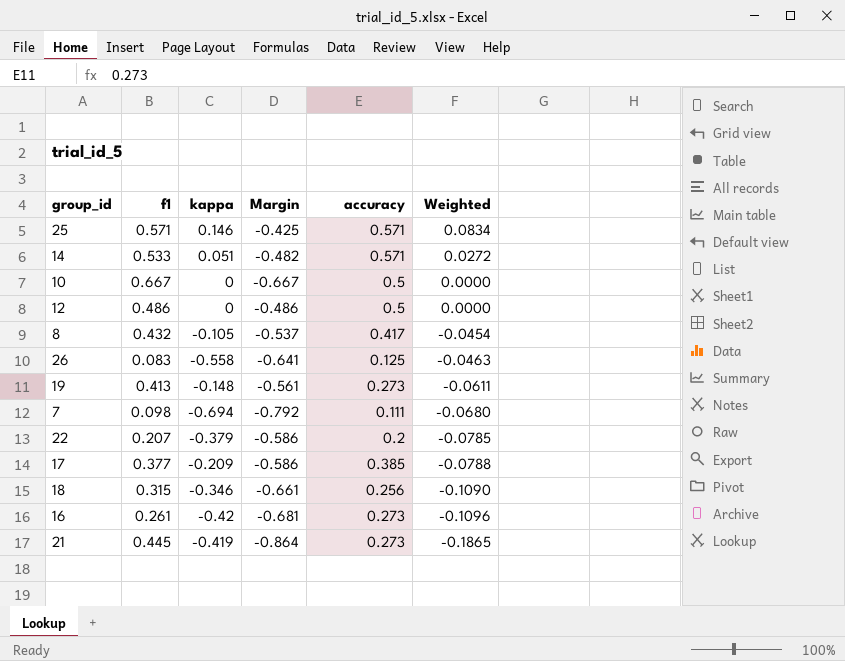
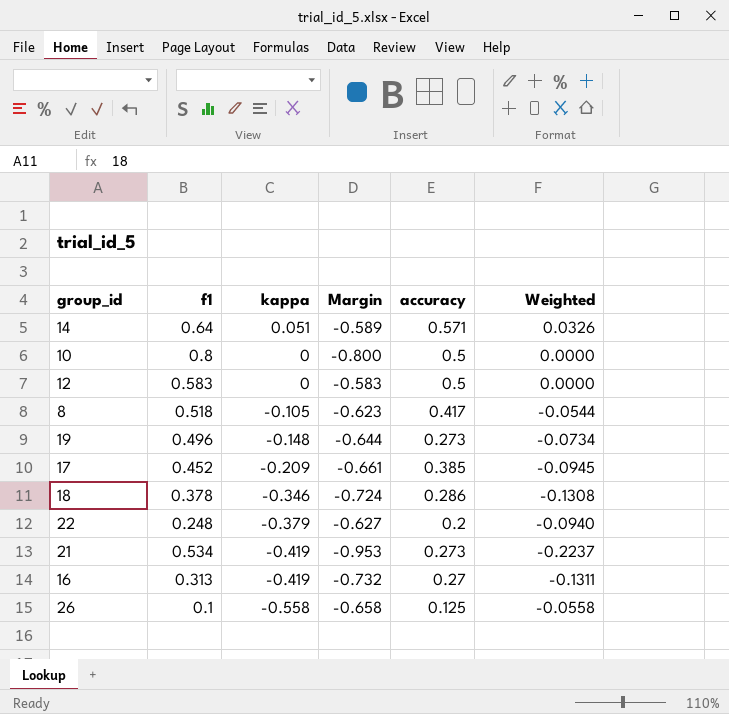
row order: Weighted descending -> kappa descending
row 25: 0.571 | 0.146 | -0.425 | 0.571 | 0.0834 -> none
row 7: 0.098 | -0.694 | -0.792 | 0.111 | -0.0680 -> none
14 | f1: 0.533 -> 0.64
14 | Margin: -0.482 -> -0.589
14 | Weighted: 0.0272 -> 0.0326
10 | f1: 0.667 -> 0.8
10 | Margin: -0.667 -> -0.800
12 | f1: 0.486 -> 0.583
12 | Margin: -0.486 -> -0.583
8 | f1: 0.432 -> 0.518
8 | Margin: -0.537 -> -0.623
8 | Weighted: -0.0454 -> -0.0544
19 | f1: 0.413 -> 0.496
19 | Margin: -0.561 -> -0.644
19 | Weighted: -0.0611 -> -0.0734
17 | f1: 0.377 -> 0.452
17 | Margin: -0.586 -> -0.661
17 | Weighted: -0.0788 -> -0.0945
18 | f1: 0.315 -> 0.378
18 | Margin: -0.661 -> -0.724
18 | accuracy: 0.256 -> 0.286
18 | Weighted: -0.1090 -> -0.1308
22 | f1: 0.207 -> 0.248
22 | Margin: -0.586 -> -0.627
22 | Weighted: -0.0785 -> -0.0940
21 | f1: 0.445 -> 0.534
21 | Margin: -0.864 -> -0.953
21 | Weighted: -0.1865 -> -0.2237
16 | f1: 0.261 -> 0.313
16 | kappa: -0.42 -> -0.419
16 | Margin: -0.681 -> -0.732
16 | accuracy: 0.273 -> 0.27
16 | Weighted: -0.1096 -> -0.1311
26 | f1: 0.083 -> 0.1
26 | Margin: -0.641 -> -0.658
26 | Weighted: -0.0463 -> -0.0558

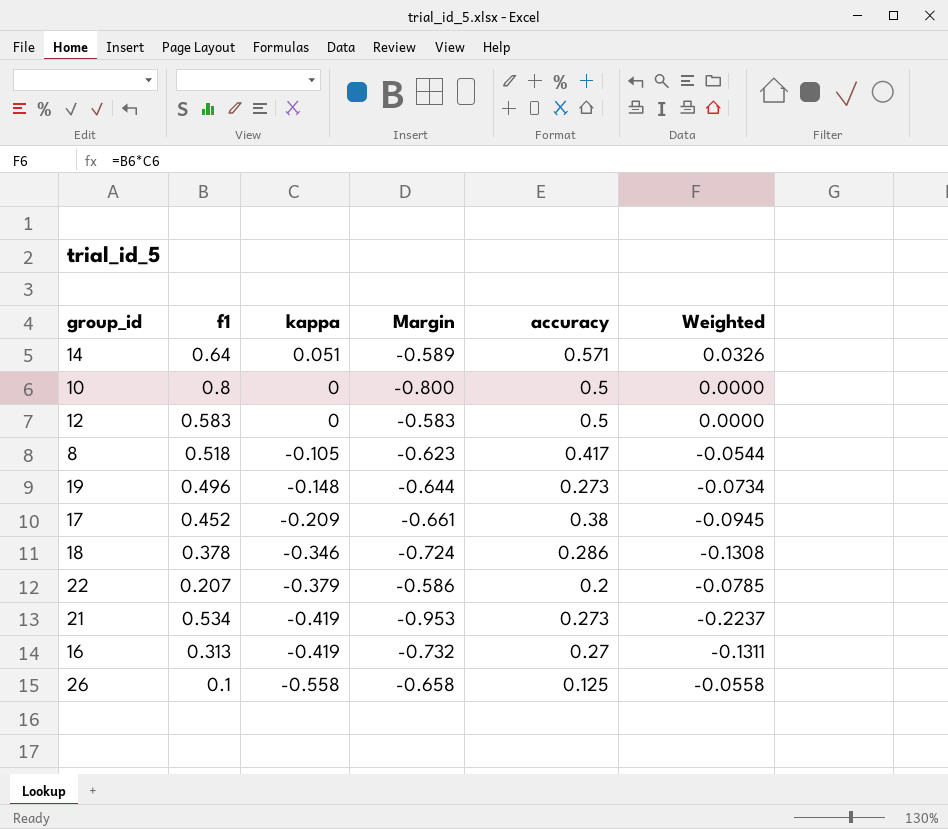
17 | accuracy: 0.385 -> 0.38
22 | f1: 0.248 -> 0.207
22 | Margin: -0.627 -> -0.586
22 | Weighted: -0.0940 -> -0.0785

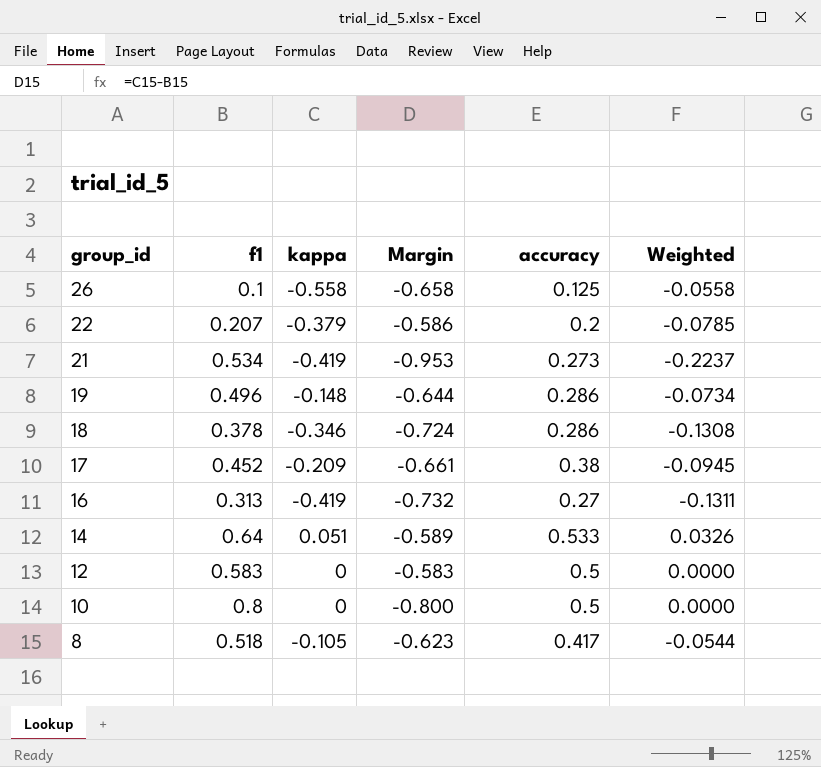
row order: kappa descending -> group_id descending
19 | accuracy: 0.273 -> 0.286
14 | accuracy: 0.571 -> 0.533

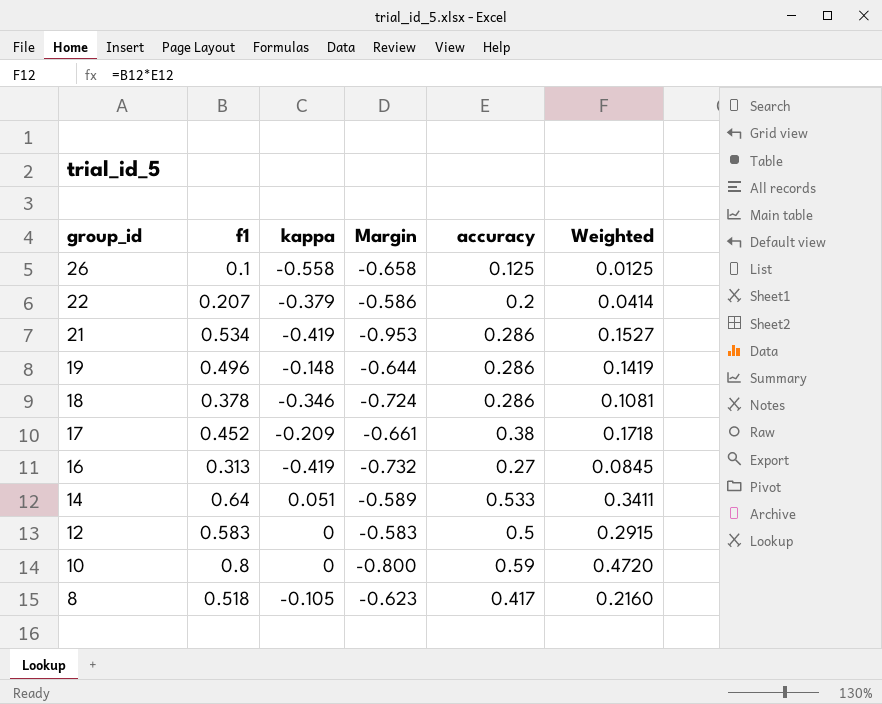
column Weighted | formula: [f1] * [kappa] -> [f1] * [accuracy]
21 | accuracy: 0.273 -> 0.286
10 | accuracy: 0.5 -> 0.59

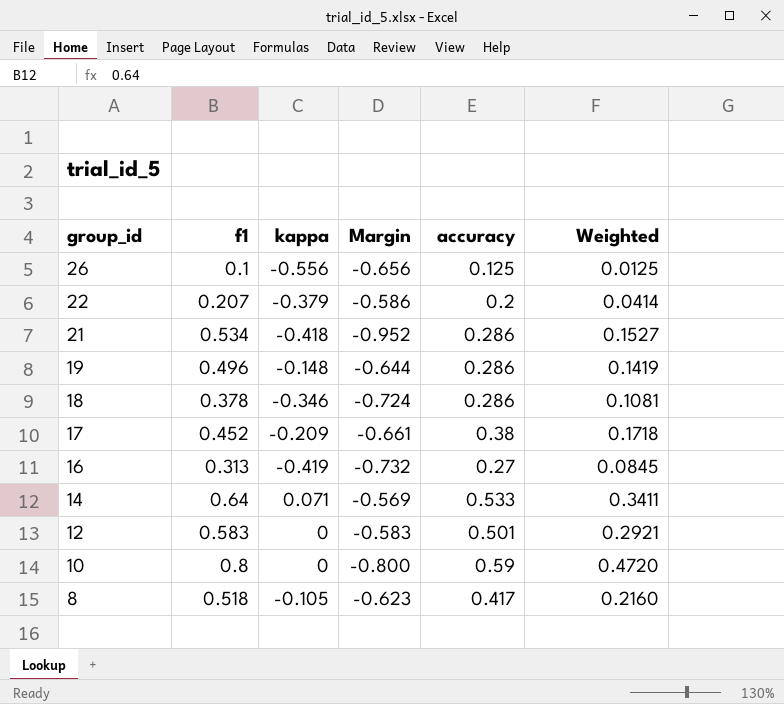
26 | kappa: -0.558 -> -0.556
26 | Margin: -0.658 -> -0.656
21 | kappa: -0.419 -> -0.418
21 | Margin: -0.953 -> -0.952
14 | kappa: 0.051 -> 0.071
14 | Margin: -0.589 -> -0.569
12 | accuracy: 0.5 -> 0.501
12 | Weighted: 0.2915 -> 0.2921

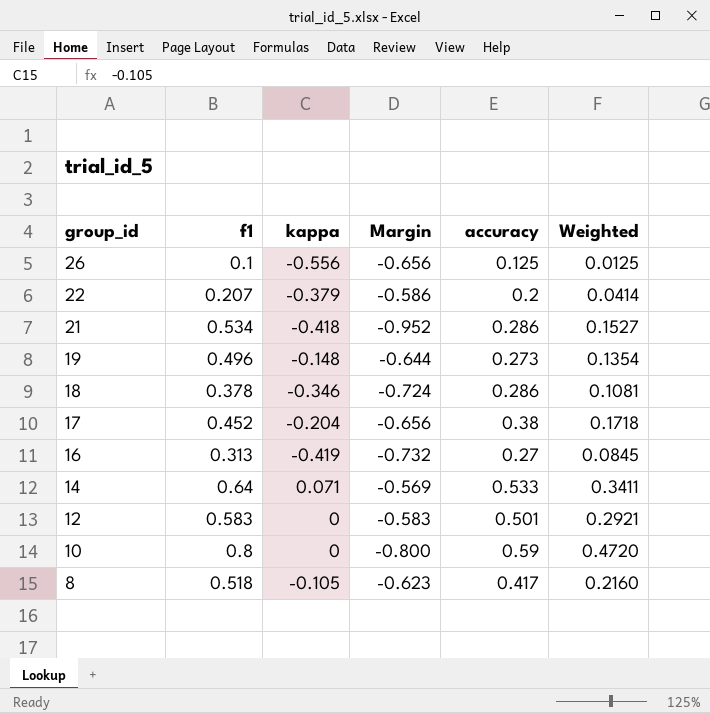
19 | accuracy: 0.286 -> 0.273
19 | Weighted: 0.1419 -> 0.1354
17 | kappa: -0.209 -> -0.204
17 | Margin: -0.661 -> -0.656

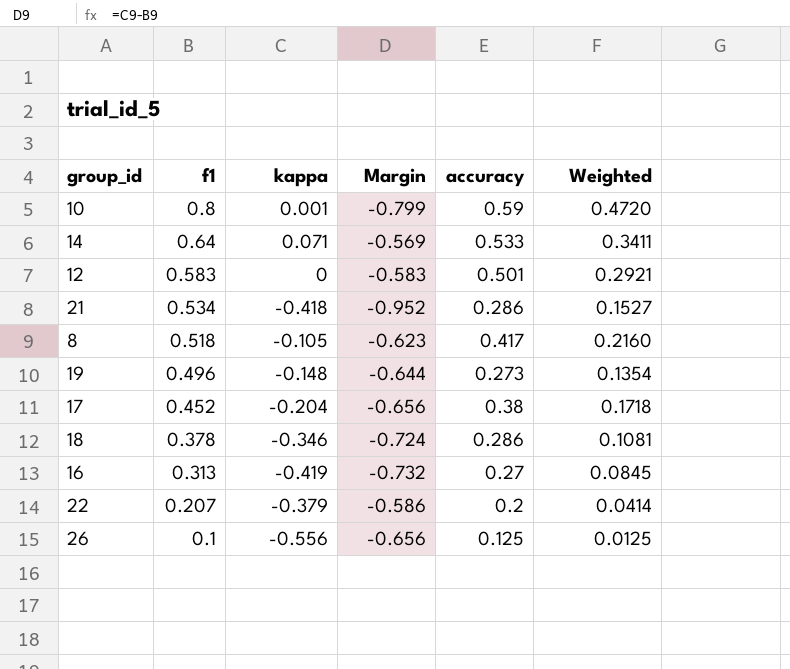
row order: group_id descending -> f1 descending
10 | kappa: 0 -> 0.001
10 | Margin: -0.800 -> -0.799

